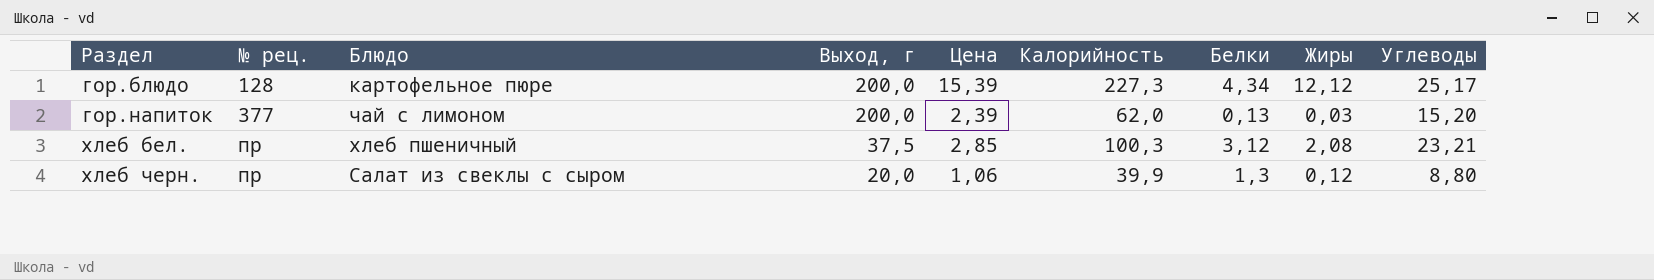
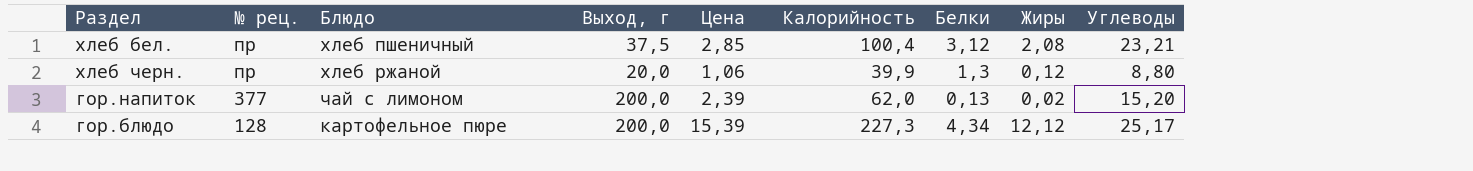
row order: Раздел ascending -> № рец. descending
хлеб бел. | Калорийность: 100,3 -> 100,4
хлеб черн. | Блюдо: Салат из свеклы с сыром -> хлеб ржаной
гор.напиток | Жиры: 0,03 -> 0,02

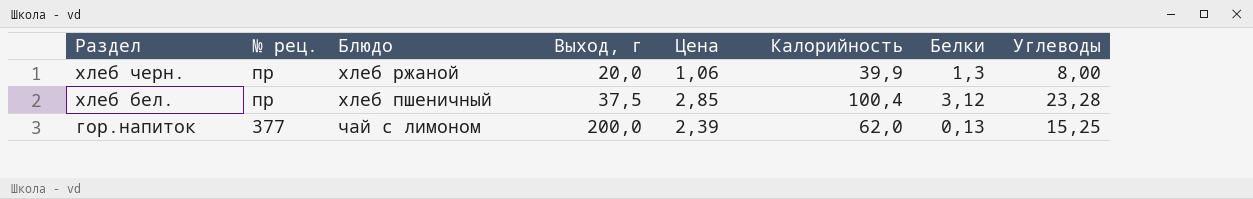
row order: № рец. descending -> Раздел descending
column Жиры | position: 8 -> none
row гор.блюдо: 128 | картофельное пюре | 200,0 | 15,39 | 227,3 | 4,34 | 12,12 | 25,17 -> none
хлеб черн. | Углеводы: 8,80 -> 8,00
хлеб бел. | Углеводы: 23,21 -> 23,28
гор.напиток | Углеводы: 15,20 -> 15,25

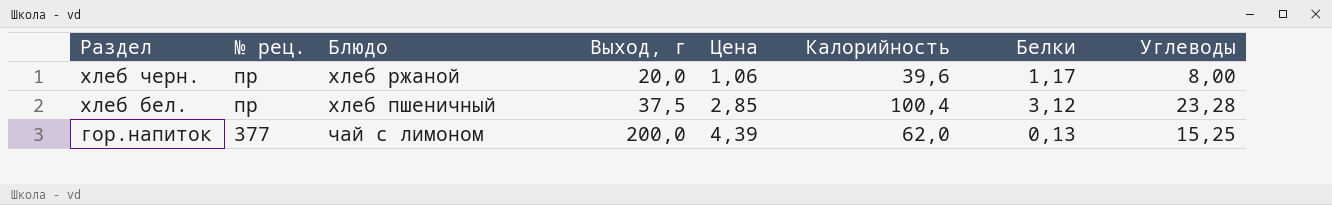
хлеб черн. | Калорийность: 39,9 -> 39,6
хлеб черн. | Белки: 1,3 -> 1,17
гор.напиток | Цена: 2,39 -> 4,39

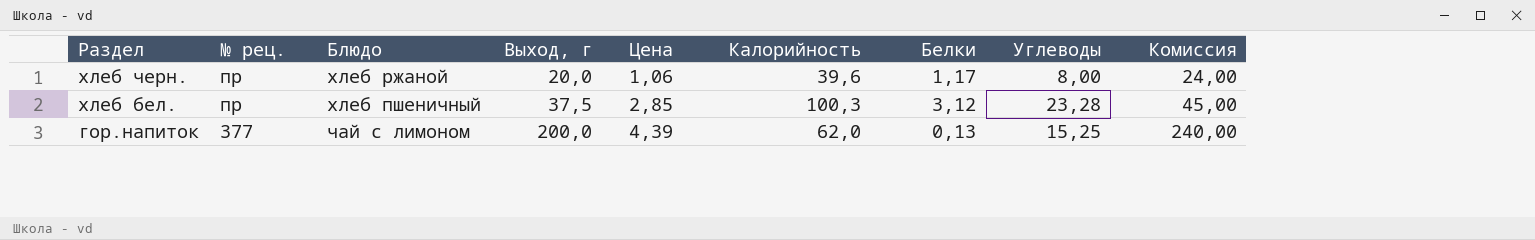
column Комиссия | formula: none -> [Выход, г] * 1,2
хлеб бел. | Калорийность: 100,4 -> 100,3

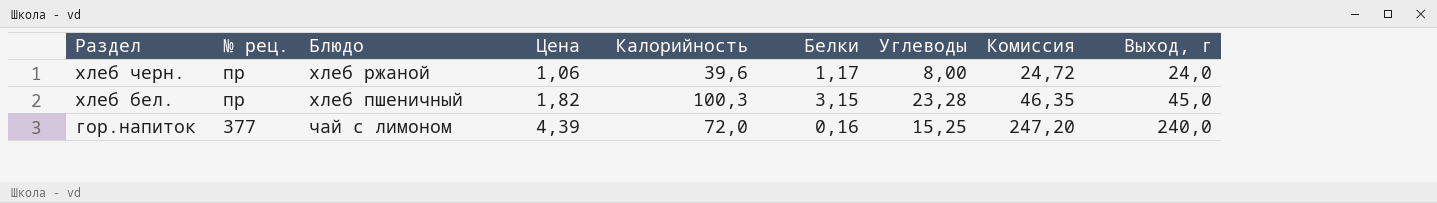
column Комиссия | formula: [Выход, г] * 1,2 -> [Выход, г] * 1,03
column Выход, г | position: 4 -> 9
хлеб черн. | Выход, г: 20,0 -> 24,0
хлеб бел. | Цена: 2,85 -> 1,82
хлеб бел. | Белки: 3,12 -> 3,15
хлеб бел. | Выход, г: 37,5 -> 45,0
гор.напиток | Калорийность: 62,0 -> 72,0
гор.напиток | Белки: 0,13 -> 0,16
гор.напиток | Выход, г: 200,0 -> 240,0

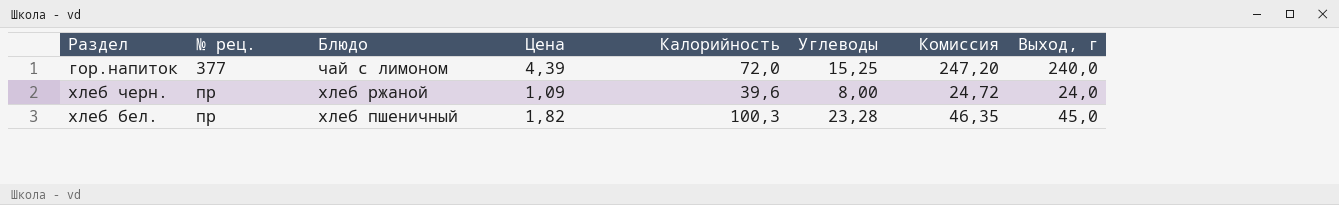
row order: Раздел descending -> № рец. ascending
column Белки | position: 6 -> none
хлеб черн. | Цена: 1,06 -> 1,09

